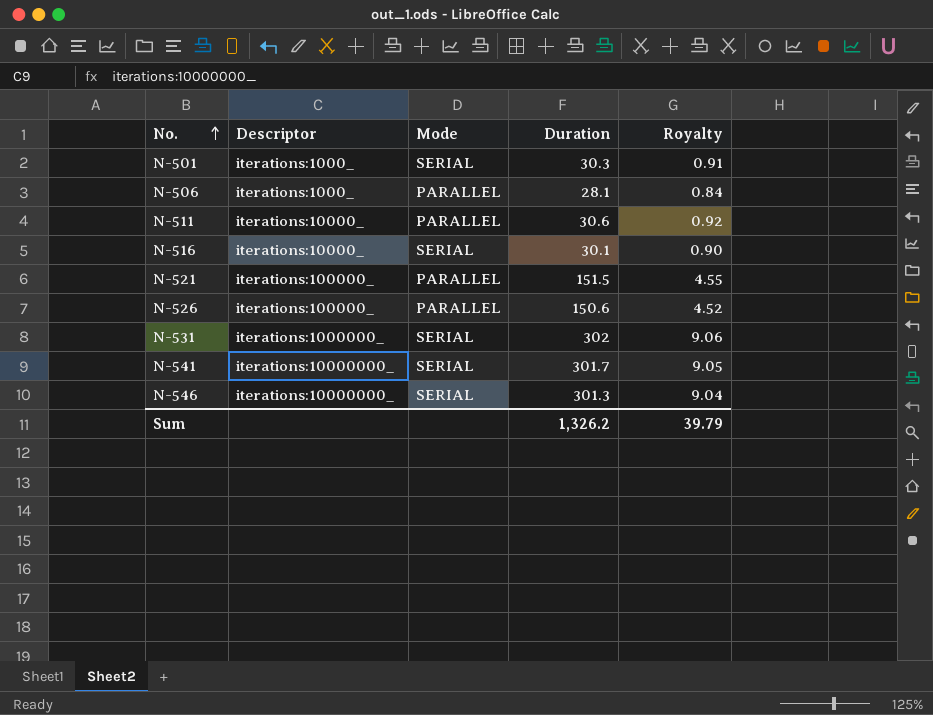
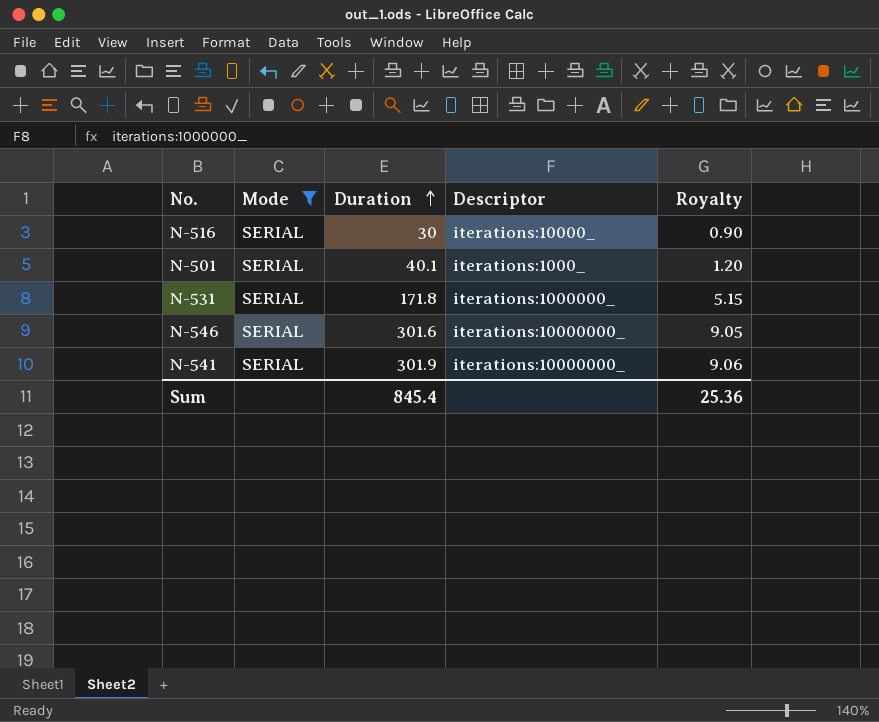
filter: none -> Mode = SERIAL
row order: No. ascending -> Duration ascending
column Descriptor | position: 2 -> 4
N-516 | Duration: 30.1 -> 30
N-501 | Duration: 30.3 -> 40.1
N-501 | Royalty: 0.91 -> 1.20
N-531 | Duration: 302 -> 171.8
N-531 | Royalty: 9.06 -> 5.15
N-546 | Duration: 301.3 -> 301.6
N-546 | Royalty: 9.04 -> 9.05
N-541 | Duration: 301.7 -> 301.9
N-541 | Royalty: 9.05 -> 9.06
Sum | Duration: 1,326.2 -> 845.4
Sum | Royalty: 39.79 -> 25.36

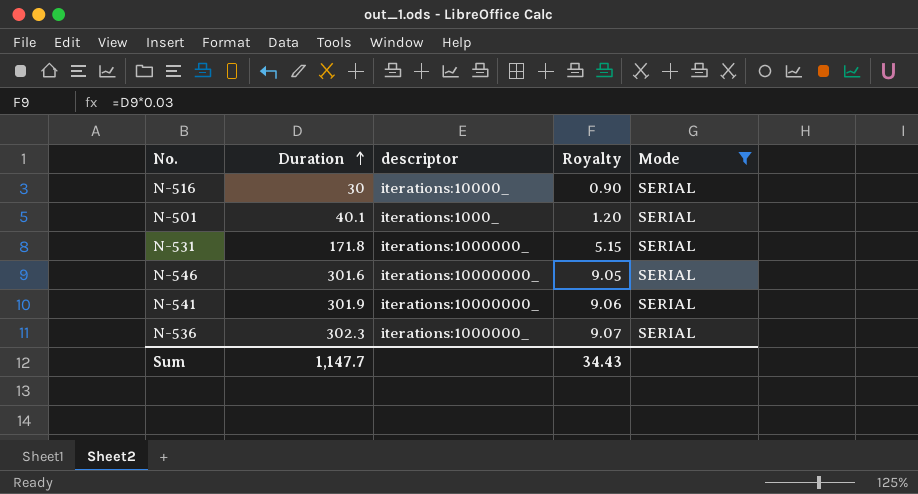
column name: Descriptor -> descriptor
column Mode | position: 2 -> 5
row N-536: none -> 302.3 | iterations:1000000_ | 9.07 | SERIAL
Sum | Duration: 845.4 -> 1,147.7
Sum | Royalty: 25.36 -> 34.43

